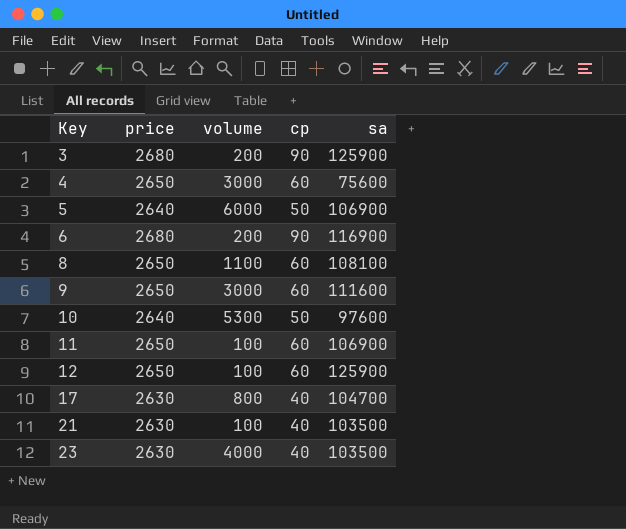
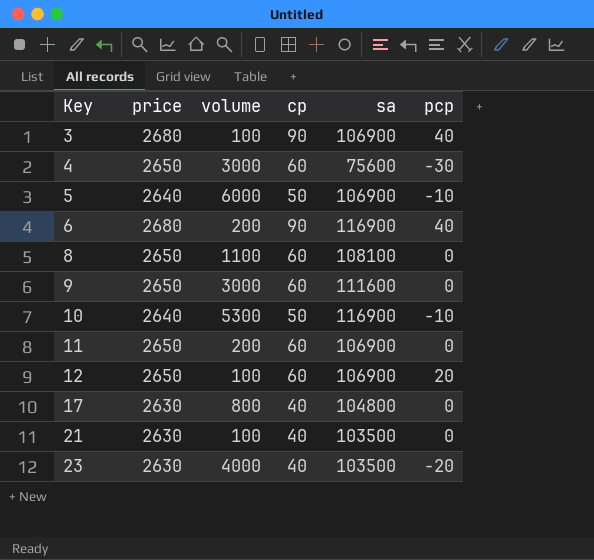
column pcp | position: none -> 6
3 | volume: 200 -> 100
3 | sa: 125900 -> 106900
10 | sa: 97600 -> 116900
11 | volume: 100 -> 200
12 | sa: 125900 -> 106900
17 | sa: 104700 -> 104800

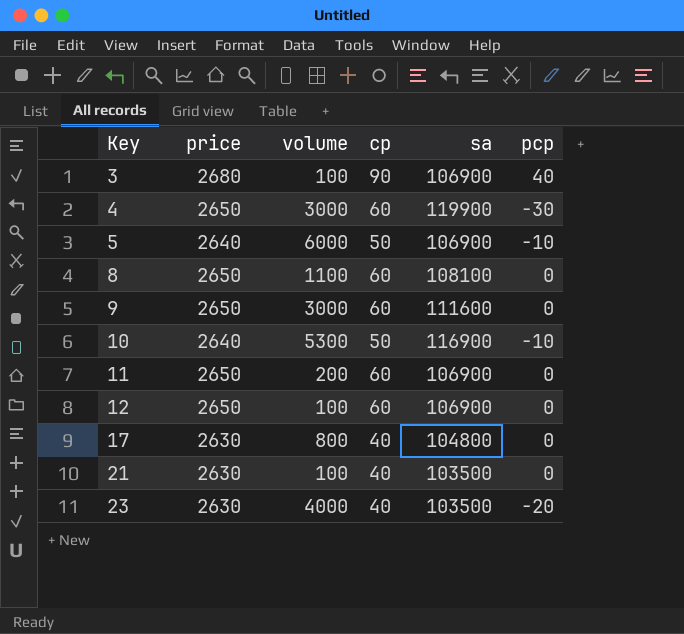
row 6: 2680 | 200 | 90 | 116900 | 40 -> none
4 | sa: 75600 -> 119900
12 | pcp: 20 -> 0

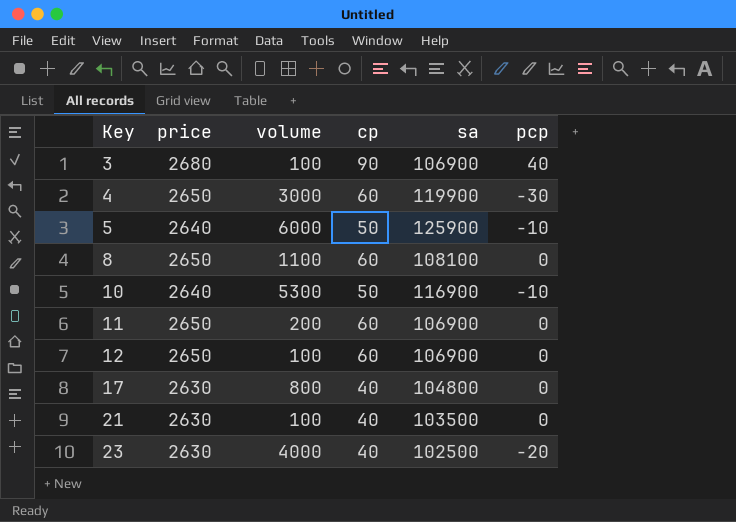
row 9: 2650 | 3000 | 60 | 111600 | 0 -> none
5 | sa: 106900 -> 125900
23 | sa: 103500 -> 102500

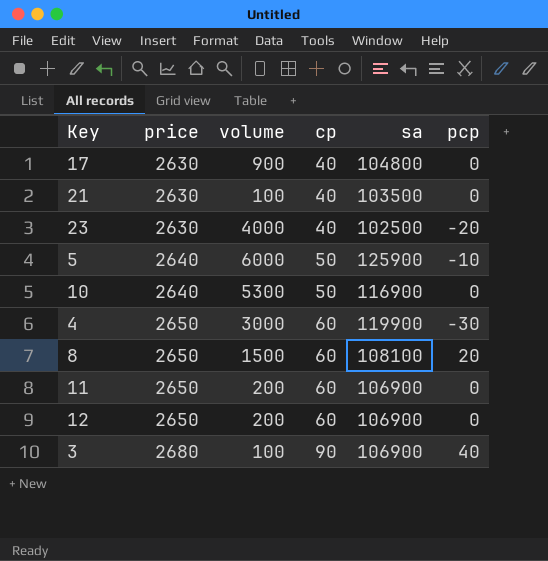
row order: Key ascending -> price ascending
17 | volume: 800 -> 900
10 | pcp: -10 -> 0
8 | volume: 1100 -> 1500
8 | pcp: 0 -> 20
12 | volume: 100 -> 200

